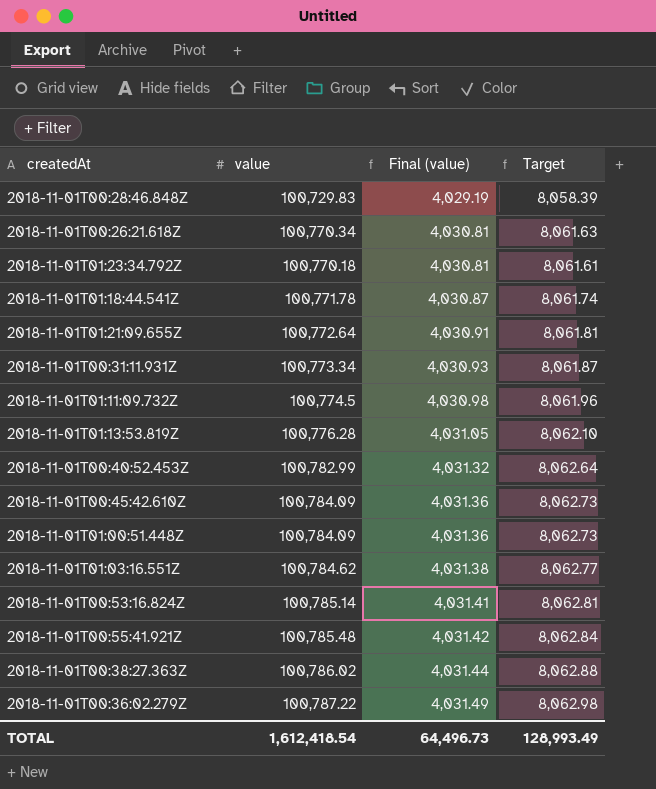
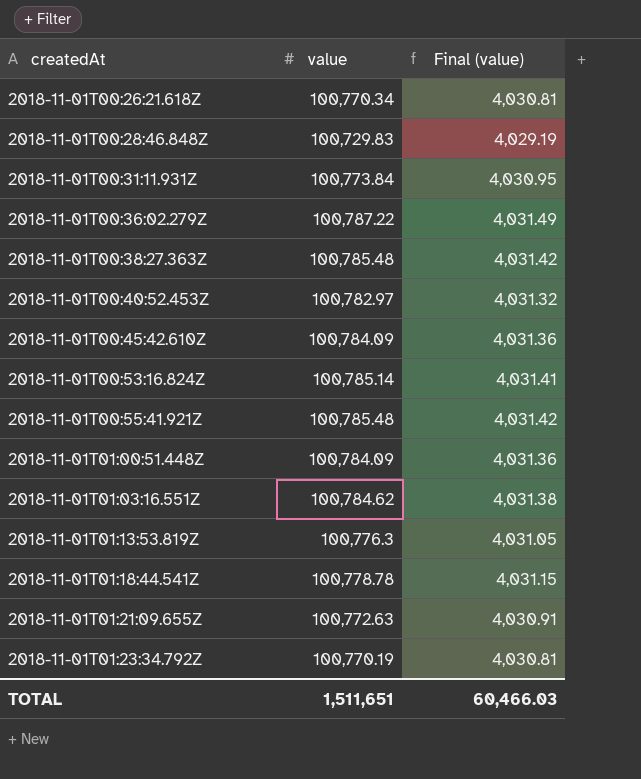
row order: Final (value) ascending -> createdAt ascending
column Target | formula: [value] * 0.08 -> none
row 2018-11-01T01:11:09.732Z: 100,774.5 | 4,030.98 | 8,061.96 -> none
2018-11-01T00:31:11.931Z | value: 100,773.34 -> 100,773.84
2018-11-01T00:31:11.931Z | Final (value): 4,030.93 -> 4,030.95
2018-11-01T00:38:27.363Z | value: 100,786.02 -> 100,785.48
2018-11-01T00:38:27.363Z | Final (value): 4,031.44 -> 4,031.42
2018-11-01T00:40:52.453Z | value: 100,782.99 -> 100,782.97
2018-11-01T01:13:53.819Z | value: 100,776.28 -> 100,776.3
2018-11-01T01:18:44.541Z | value: 100,771.78 -> 100,778.78
2018-11-01T01:18:44.541Z | Final (value): 4,030.87 -> 4,031.15
2018-11-01T01:21:09.655Z | value: 100,772.64 -> 100,772.63
2018-11-01T01:23:34.792Z | value: 100,770.18 -> 100,770.19
TOTAL | value: 1,612,418.54 -> 1,511,651
TOTAL | Final (value): 64,496.73 -> 60,466.03

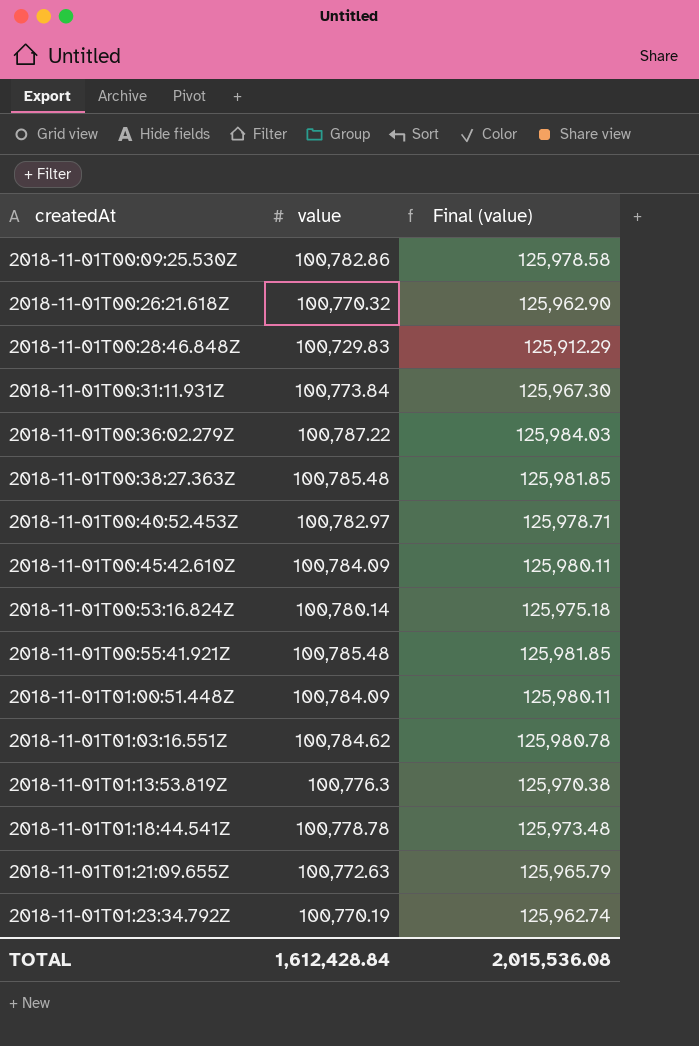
column Final (value) | formula: [value] * 0.04 -> [value] * 1.25
row 2018-11-01T00:09:25.530Z: none -> 100,782.86 | 125,978.58
2018-11-01T00:26:21.618Z | value: 100,770.34 -> 100,770.32
2018-11-01T00:53:16.824Z | value: 100,785.14 -> 100,780.14
TOTAL | value: 1,511,651 -> 1,612,428.84
TOTAL | Final (value): 60,466.03 -> 2,015,536.08

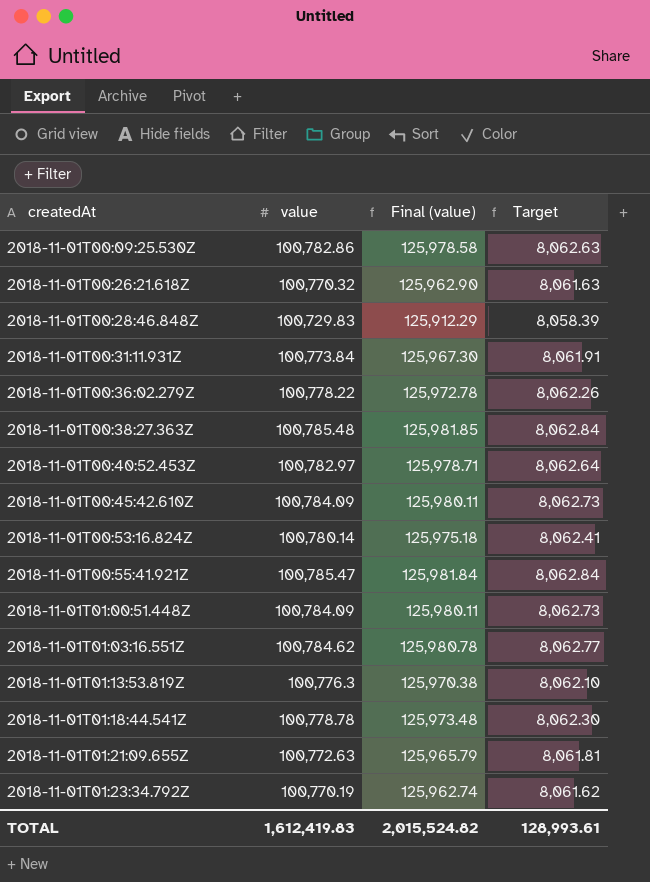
column Target | formula: none -> [value] * 0.08
2018-11-01T00:36:02.279Z | value: 100,787.22 -> 100,778.22
2018-11-01T00:36:02.279Z | Final (value): 125,984.03 -> 125,972.78
2018-11-01T00:55:41.921Z | value: 100,785.48 -> 100,785.47
2018-11-01T00:55:41.921Z | Final (value): 125,981.85 -> 125,981.84
TOTAL | value: 1,612,428.84 -> 1,612,419.83
TOTAL | Final (value): 2,015,536.08 -> 2,015,524.82

